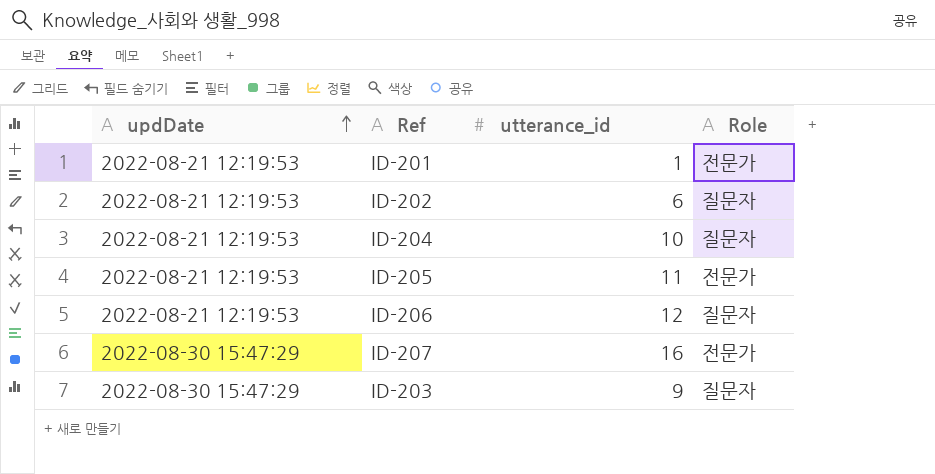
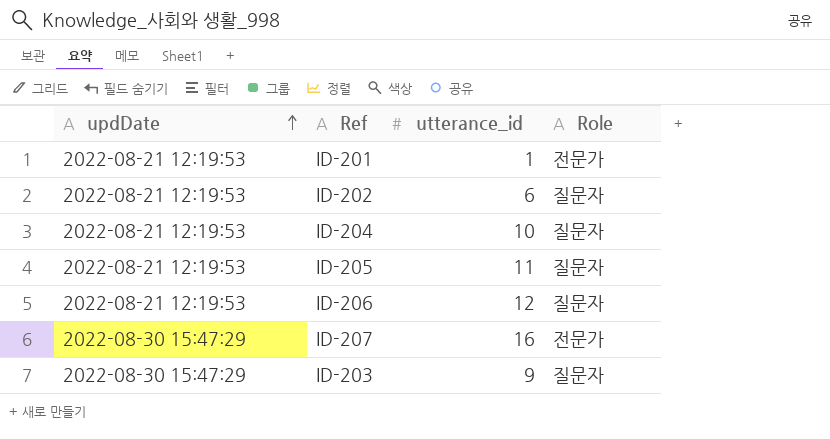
ID-205 | Role: 전문가 -> 질문자

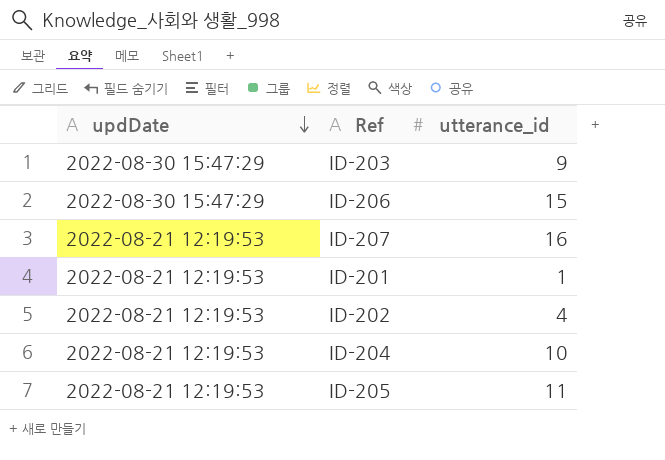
row order: updDate ascending -> updDate descending
column Role | position: 4 -> none
ID-206 | updDate: 2022-08-21 12:19:53 -> 2022-08-30 15:47:29
ID-206 | utterance_id: 12 -> 15
ID-207 | updDate: 2022-08-30 15:47:29 -> 2022-08-21 12:19:53
ID-202 | utterance_id: 6 -> 4

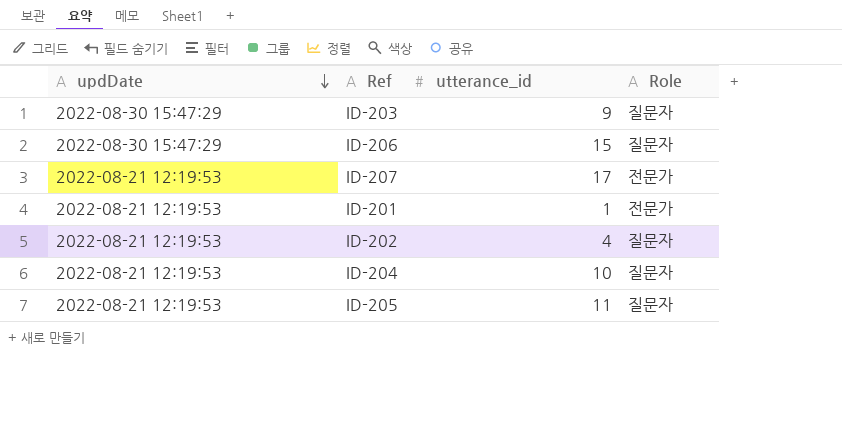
column Role | position: none -> 4
ID-207 | utterance_id: 16 -> 17

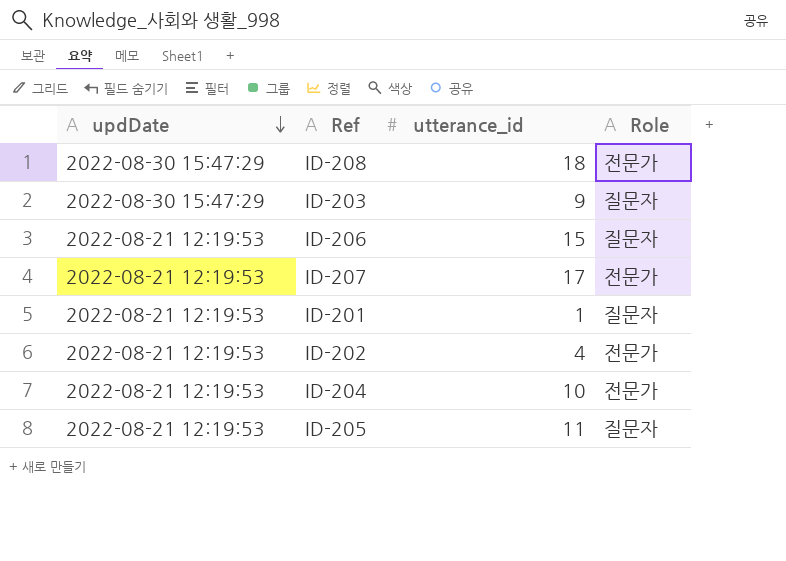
row ID-208: none -> 2022-08-30 15:47:29 | 18 | 전문가
ID-206 | updDate: 2022-08-30 15:47:29 -> 2022-08-21 12:19:53
ID-201 | Role: 전문가 -> 질문자
ID-202 | Role: 질문자 -> 전문가
ID-204 | Role: 질문자 -> 전문가

